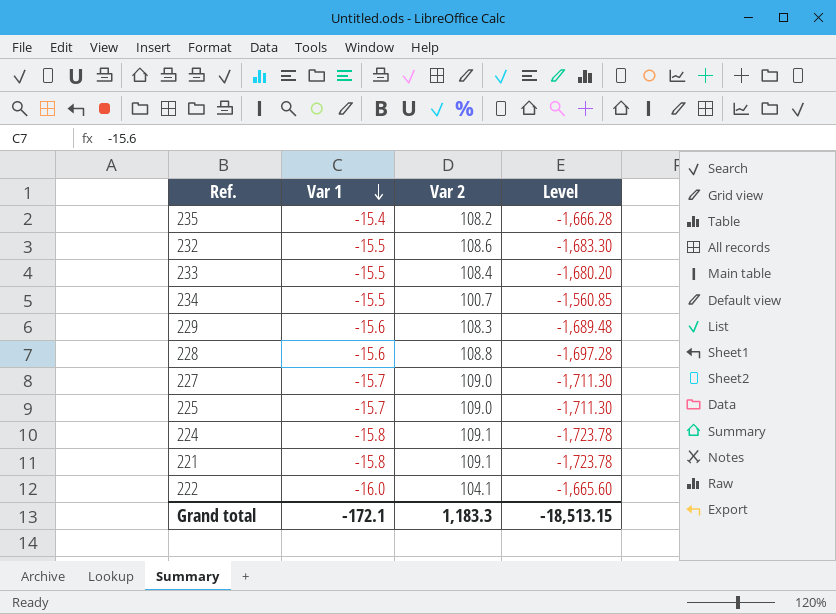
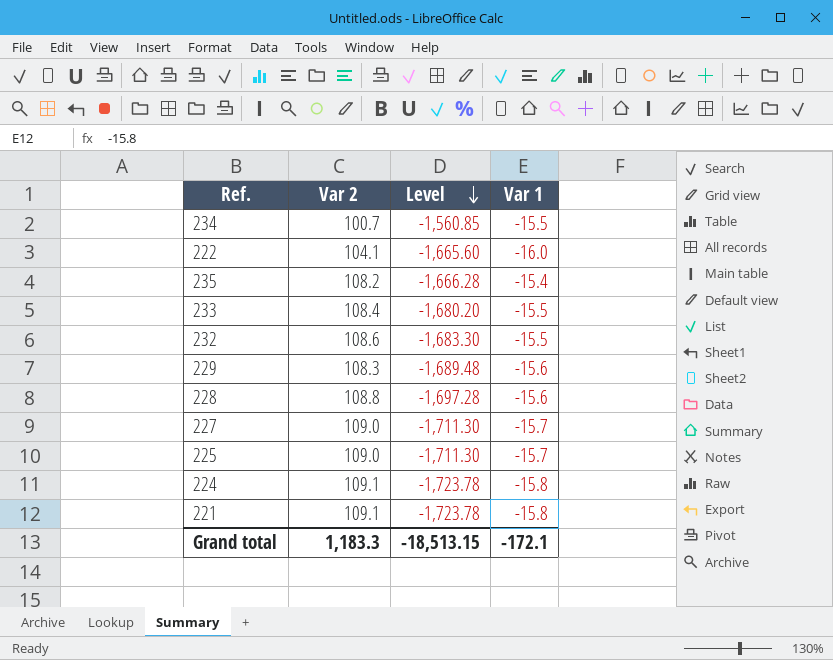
row order: Var 1 descending -> Level descending
column Var 1 | position: 2 -> 4

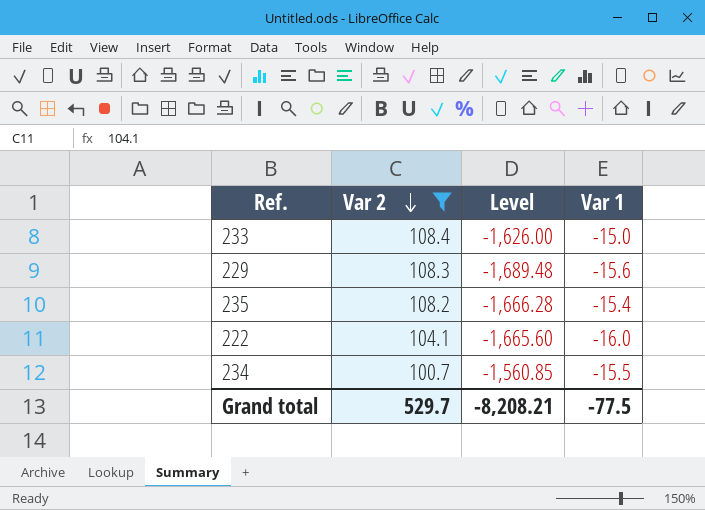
filter: none -> Var 2 <= 108.4
row order: Level descending -> Var 2 descending
233 | Level: -1,680.20 -> -1,626.00
233 | Var 1: -15.5 -> -15.0
Grand total | Var 2: 1,183.3 -> 529.7
Grand total | Level: -18,513.15 -> -8,208.21
Grand total | Var 1: -172.1 -> -77.5

